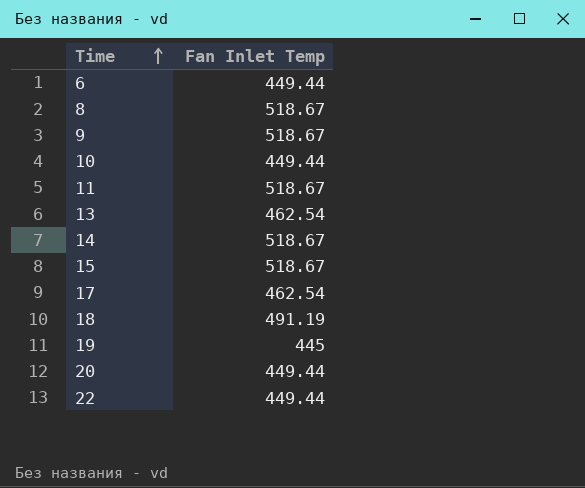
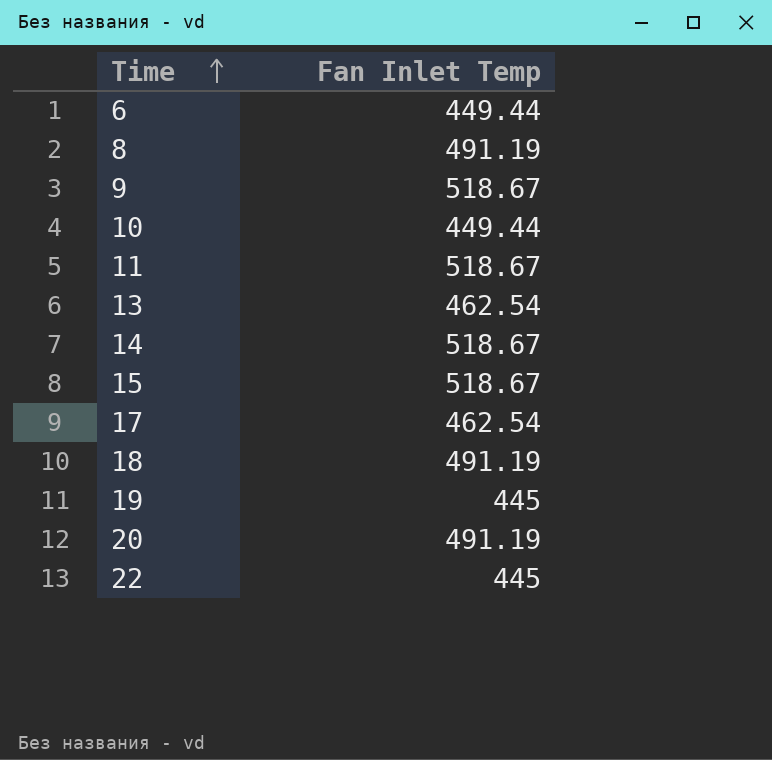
8 | Fan Inlet Temp: 518.67 -> 491.19
20 | Fan Inlet Temp: 449.44 -> 491.19
22 | Fan Inlet Temp: 449.44 -> 445

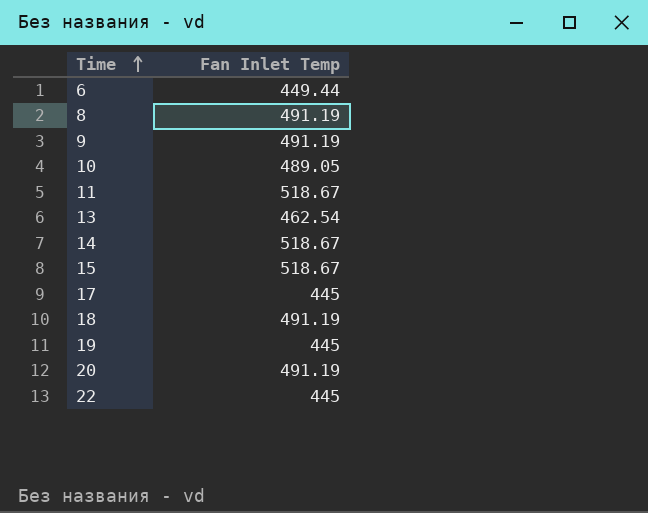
9 | Fan Inlet Temp: 518.67 -> 491.19
10 | Fan Inlet Temp: 449.44 -> 489.05
17 | Fan Inlet Temp: 462.54 -> 445

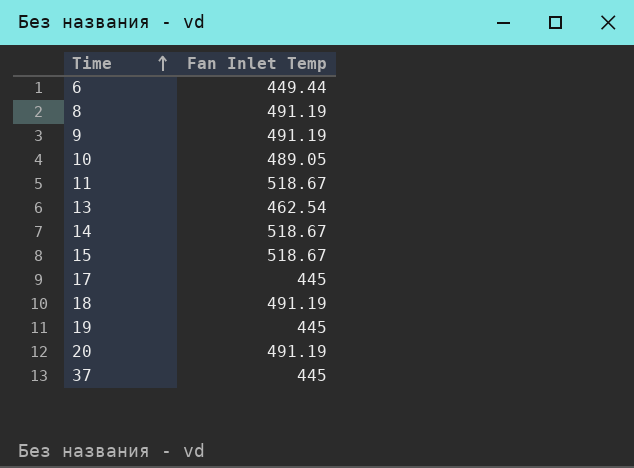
row 22: 445 -> none
row 37: none -> 445

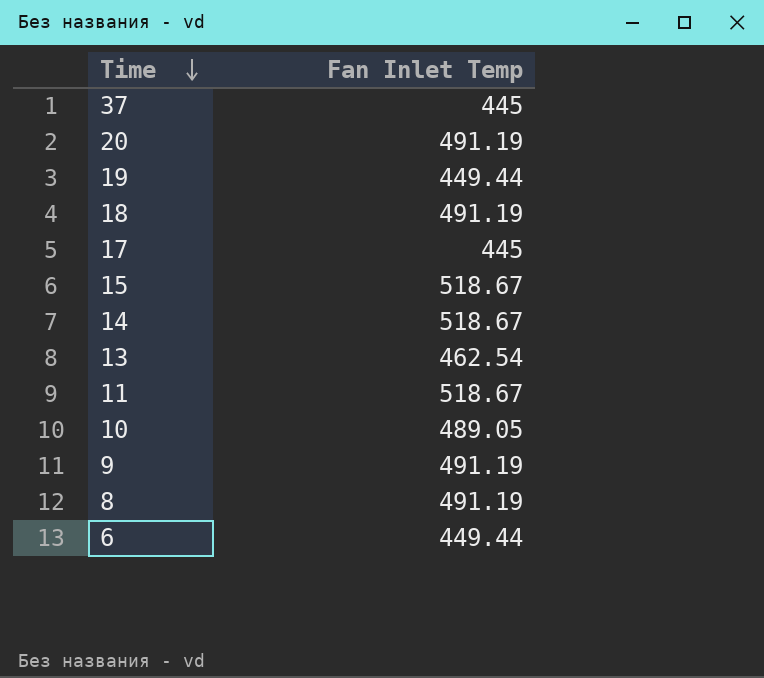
row order: Time ascending -> Time descending
19 | Fan Inlet Temp: 445 -> 449.44

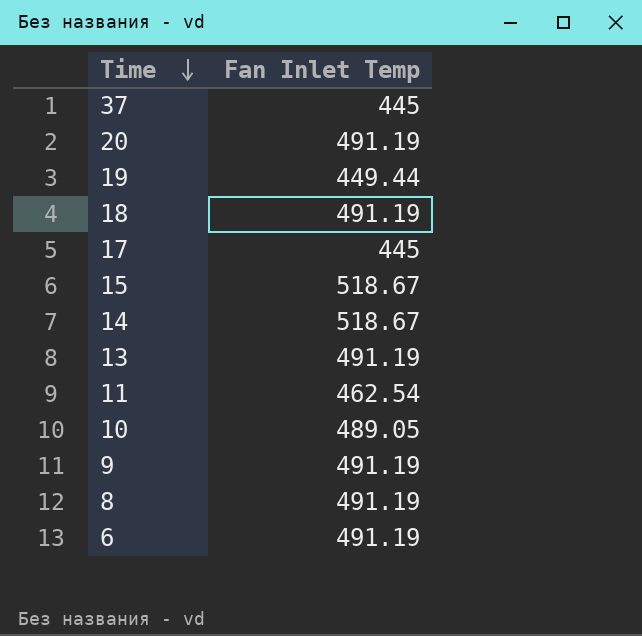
13 | Fan Inlet Temp: 462.54 -> 491.19
11 | Fan Inlet Temp: 518.67 -> 462.54
6 | Fan Inlet Temp: 449.44 -> 491.19

